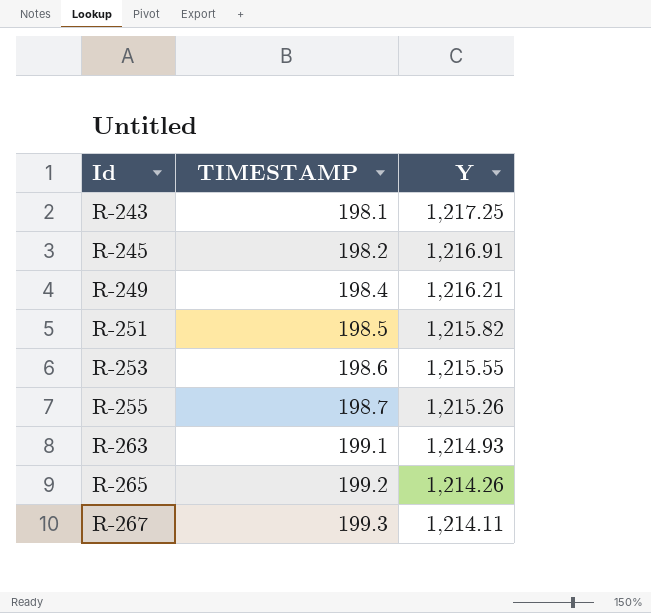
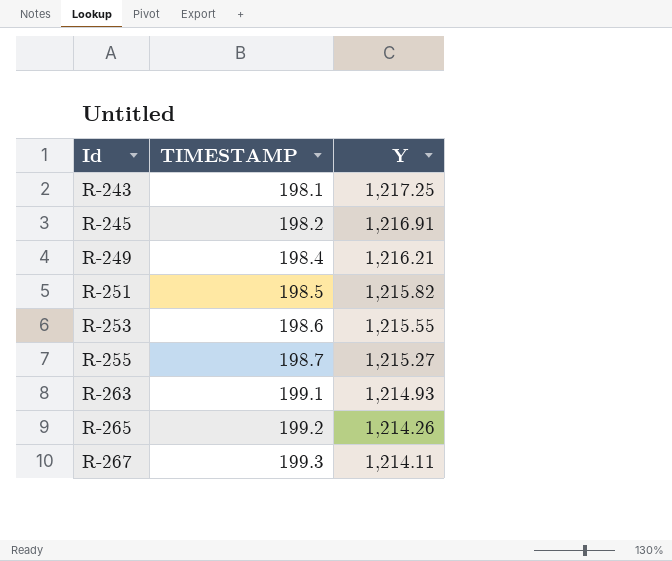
R-255 | Y: 1,215.26 -> 1,215.27

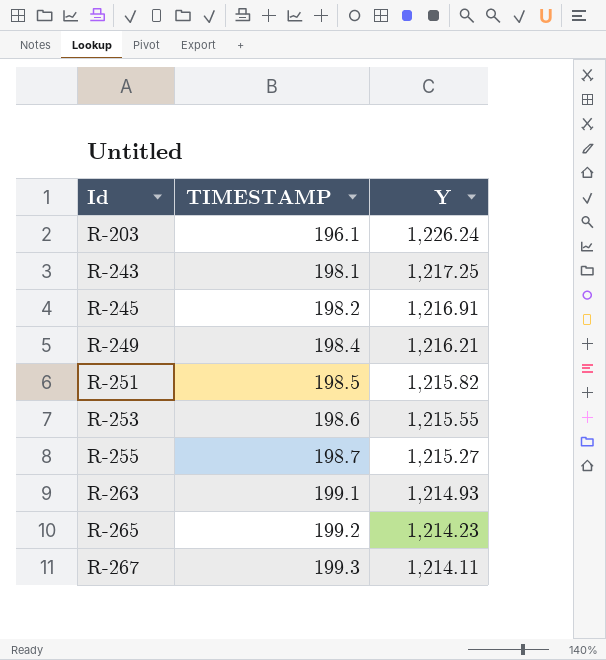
row R-203: none -> 196.1 | 1,226.24
R-265 | Y: 1,214.26 -> 1,214.23

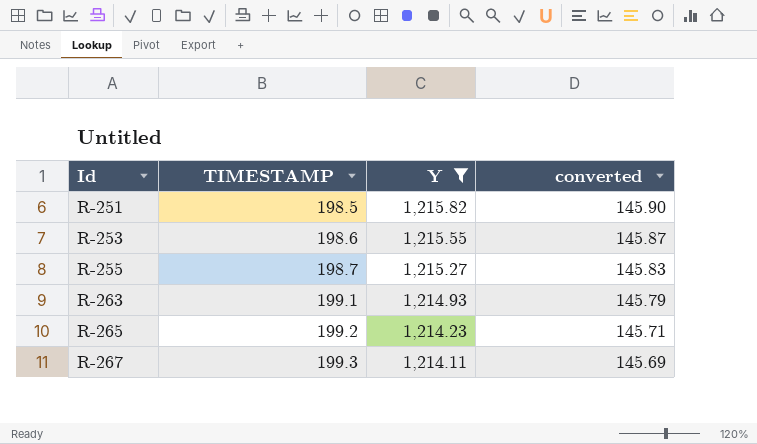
filter: none -> Y <= 1,215.82
column converted | formula: none -> [Y] * 0.12

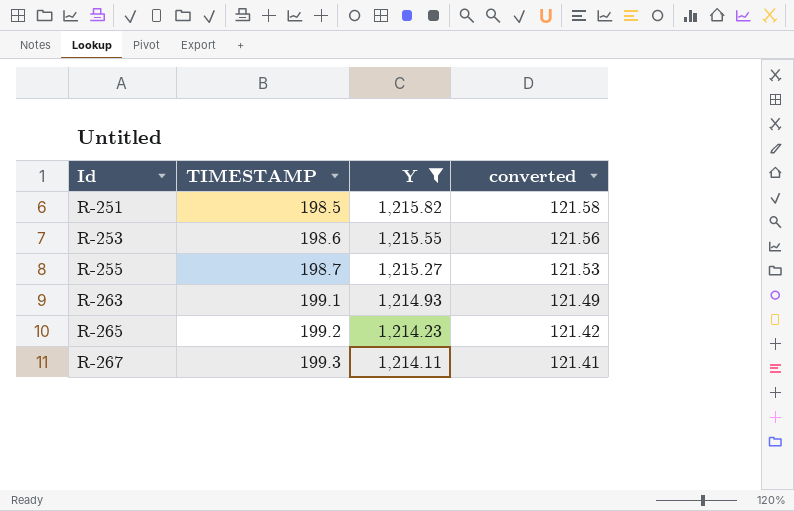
column converted | formula: [Y] * 0.12 -> [Y] * 0.1

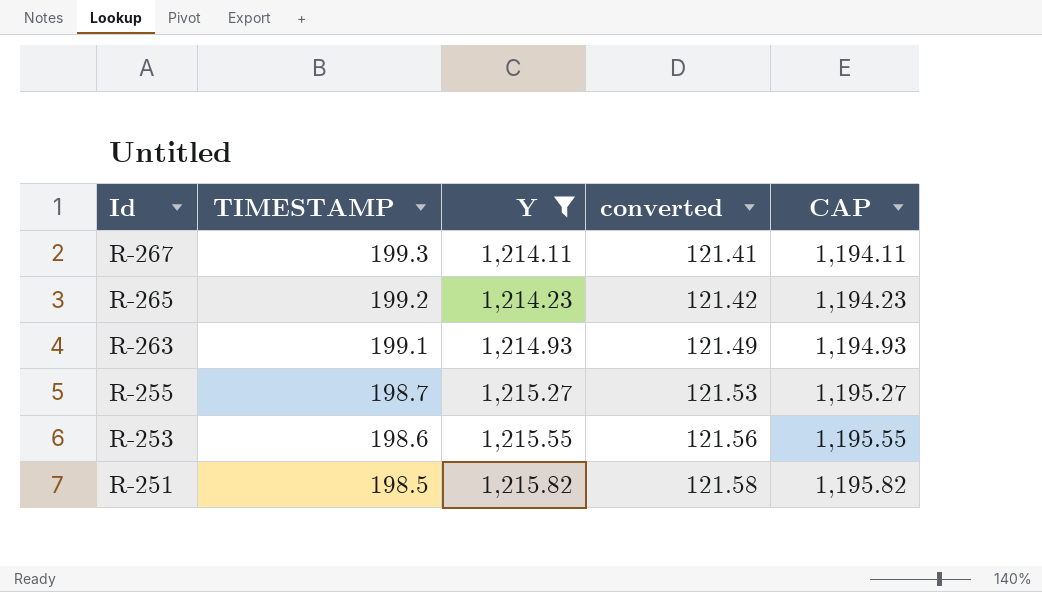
row order: Id ascending -> Id descending
column CAP | formula: none -> [Y] - 20

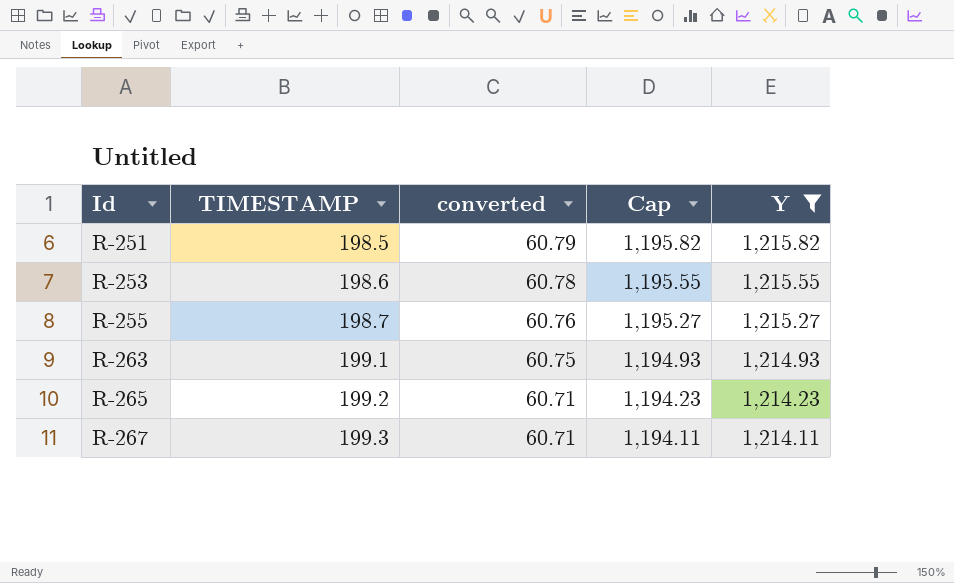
row order: Id descending -> Id ascending
column converted | formula: [Y] * 0.1 -> [Y] * 0.05
column name: CAP -> Cap
column Y | position: 3 -> 5

